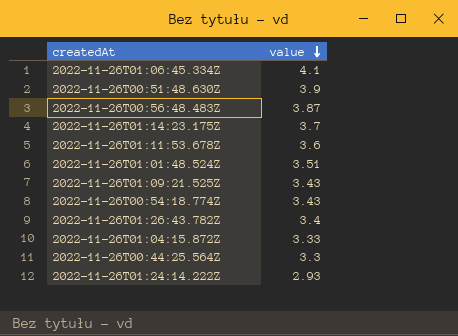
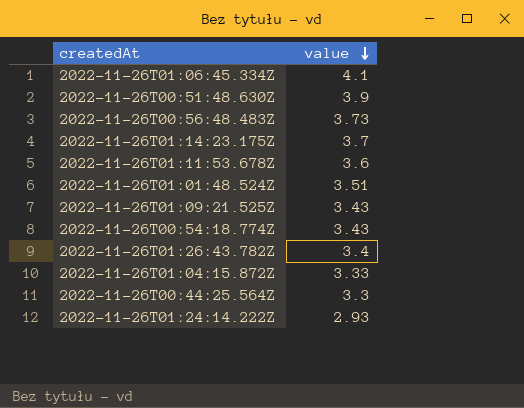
2022-11-26T00:56:48.483Z | value: 3.87 -> 3.73

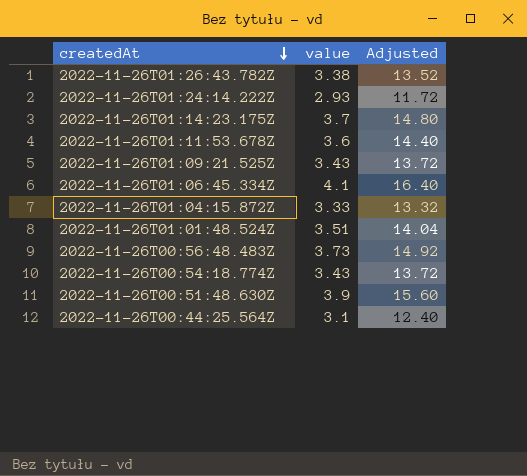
row order: value descending -> createdAt descending
column Adjusted | formula: none -> [value] * 4
2022-11-26T01:26:43.782Z | value: 3.4 -> 3.38
2022-11-26T00:44:25.564Z | value: 3.3 -> 3.1

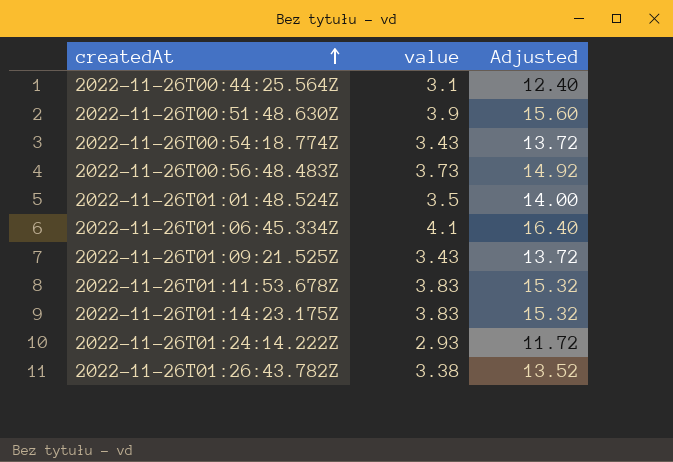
row order: createdAt descending -> createdAt ascending
row 2022-11-26T01:04:15.872Z: 3.33 | 13.32 -> none
2022-11-26T01:01:48.524Z | value: 3.51 -> 3.5
2022-11-26T01:01:48.524Z | Adjusted: 14.04 -> 14.00
2022-11-26T01:11:53.678Z | value: 3.6 -> 3.83
2022-11-26T01:11:53.678Z | Adjusted: 14.40 -> 15.32
2022-11-26T01:14:23.175Z | value: 3.7 -> 3.83
2022-11-26T01:14:23.175Z | Adjusted: 14.80 -> 15.32

